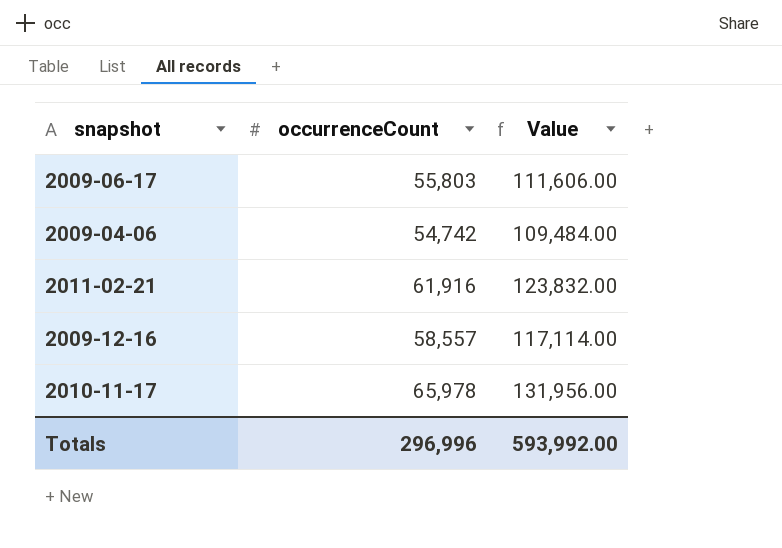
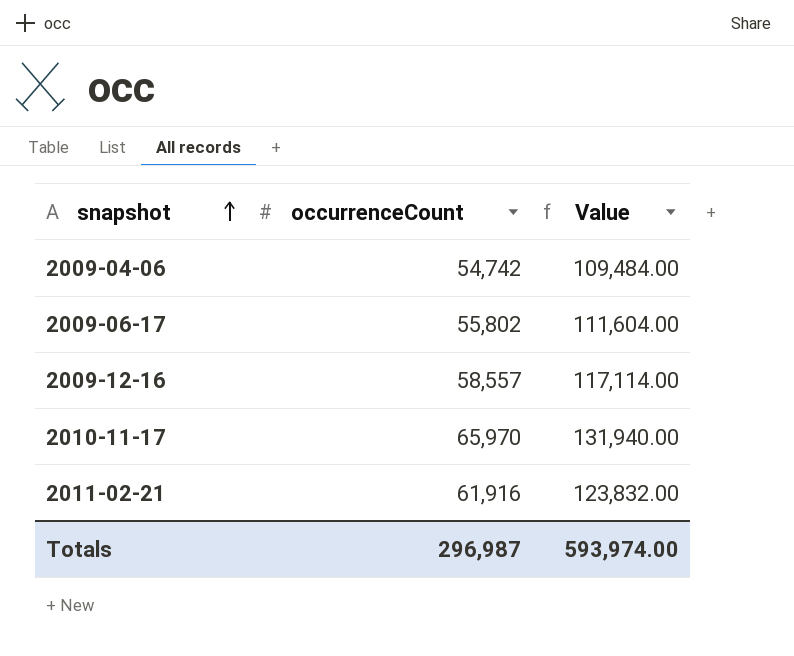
row order: none -> snapshot ascending
2009-06-17 | occurrenceCount: 55,803 -> 55,802
2009-06-17 | Value: 111,606.00 -> 111,604.00
2010-11-17 | occurrenceCount: 65,978 -> 65,970
2010-11-17 | Value: 131,956.00 -> 131,940.00
Totals | occurrenceCount: 296,996 -> 296,987
Totals | Value: 593,992.00 -> 593,974.00

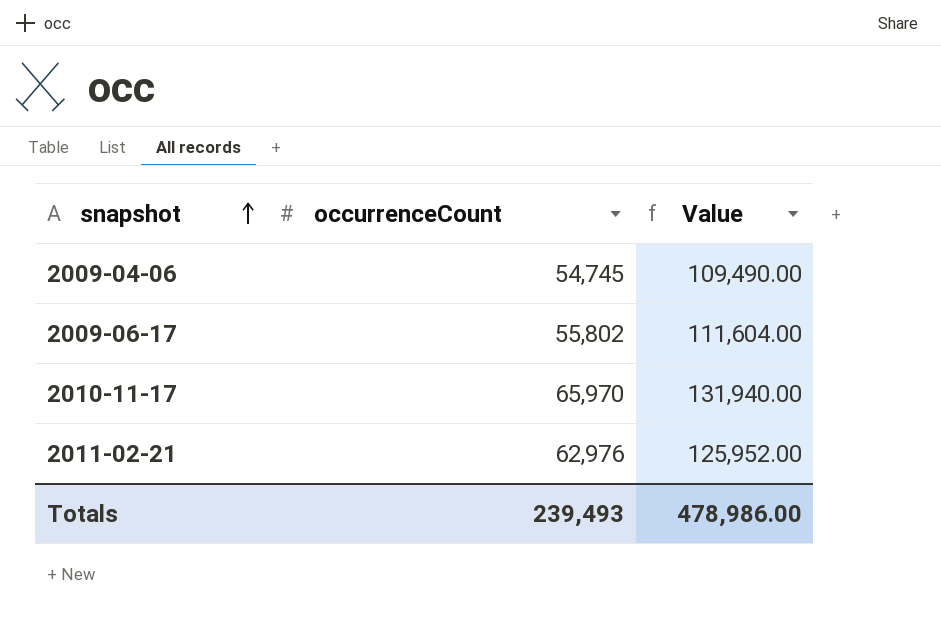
row 2009-12-16: 58,557 | 117,114.00 -> none
2009-04-06 | occurrenceCount: 54,742 -> 54,745
2009-04-06 | Value: 109,484.00 -> 109,490.00
2011-02-21 | occurrenceCount: 61,916 -> 62,976
2011-02-21 | Value: 123,832.00 -> 125,952.00
Totals | occurrenceCount: 296,987 -> 239,493
Totals | Value: 593,974.00 -> 478,986.00

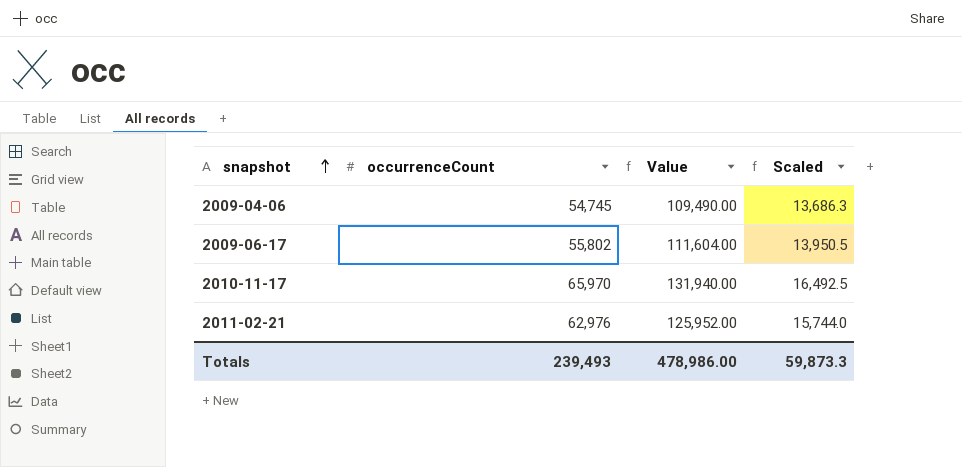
column Scaled | formula: none -> [occurrenceCount] * 0.25

